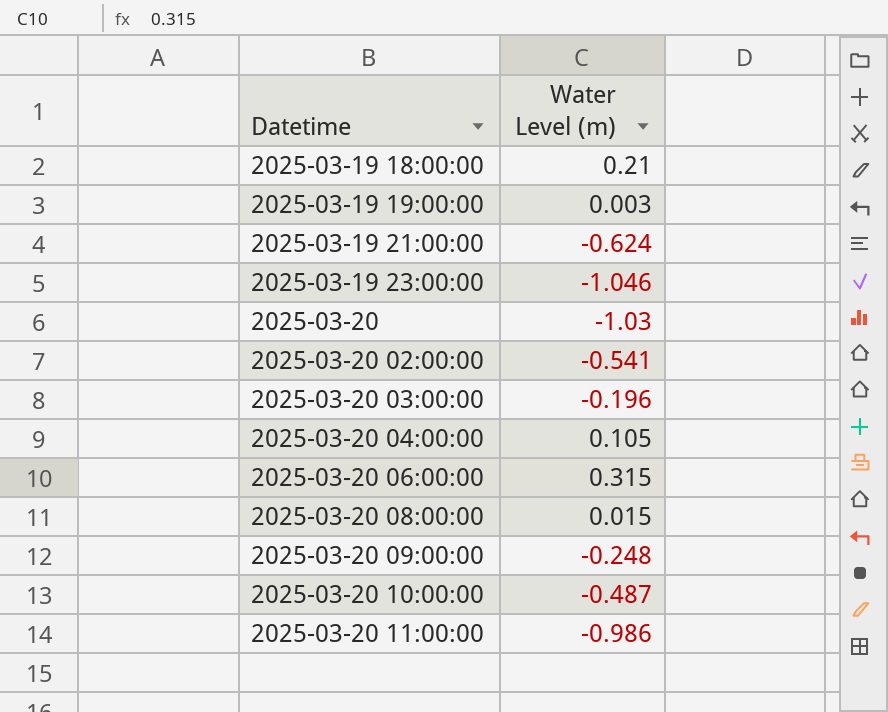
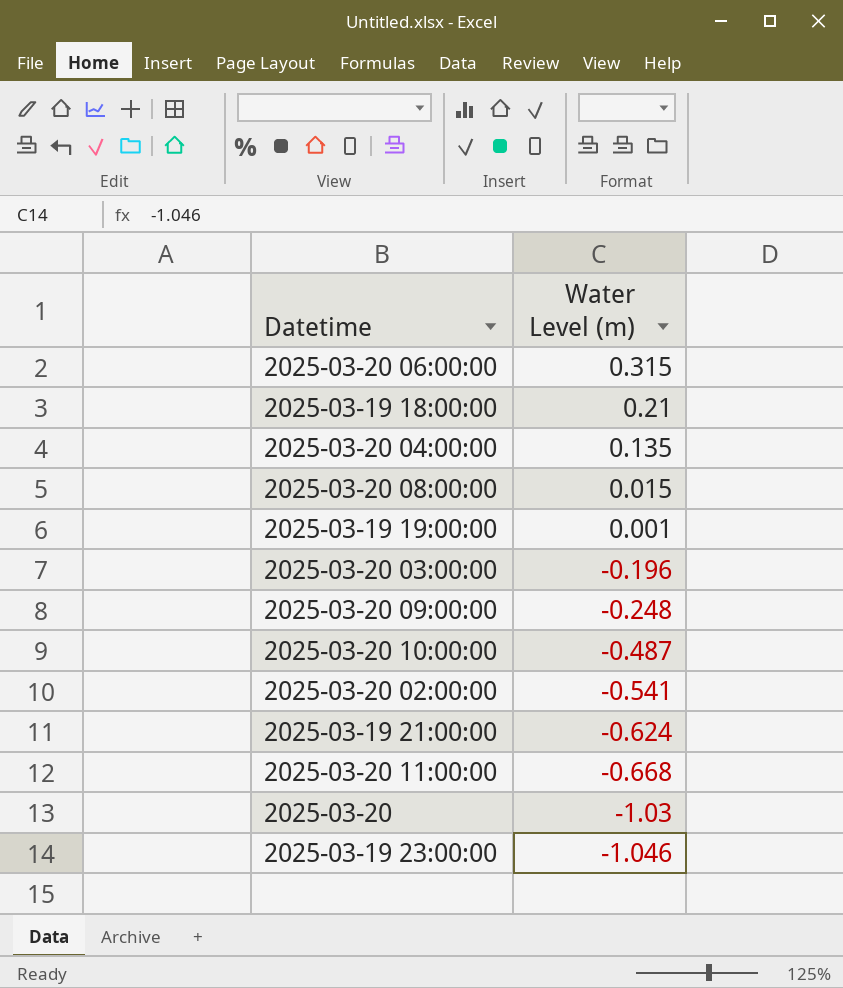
row order: Datetime ascending -> Water Level (m) descending
2025-03-20 04:00:00 | Water Level (m): 0.105 -> 0.135
2025-03-19 19:00:00 | Water Level (m): 0.003 -> 0.001
2025-03-20 11:00:00 | Water Level (m): -0.986 -> -0.668

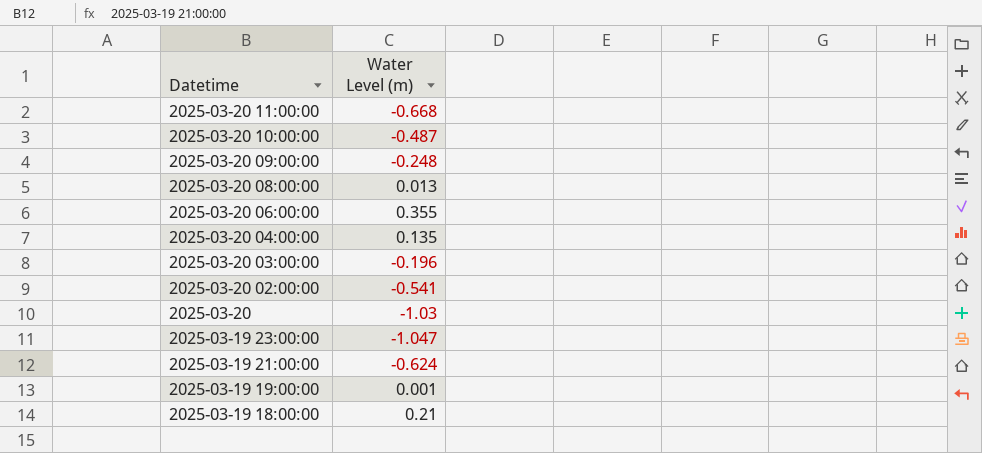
row order: Water Level (m) descending -> Datetime descending
2025-03-20 08:00:00 | Water Level (m): 0.015 -> 0.013
2025-03-20 06:00:00 | Water Level (m): 0.315 -> 0.355
2025-03-19 23:00:00 | Water Level (m): -1.046 -> -1.047

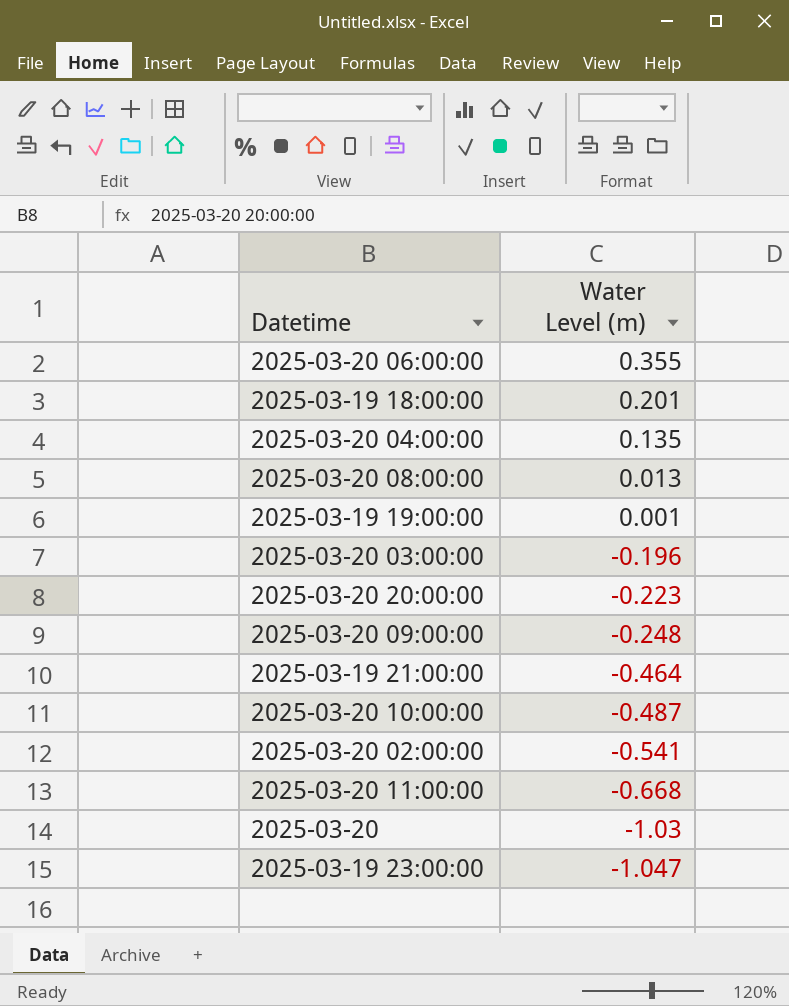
row order: Datetime descending -> Water Level (m) descending
2025-03-19 18:00:00 | Water Level (m): 0.21 -> 0.201
row 2025-03-20 20:00:00: none -> -0.223
2025-03-19 21:00:00 | Water Level (m): -0.624 -> -0.464

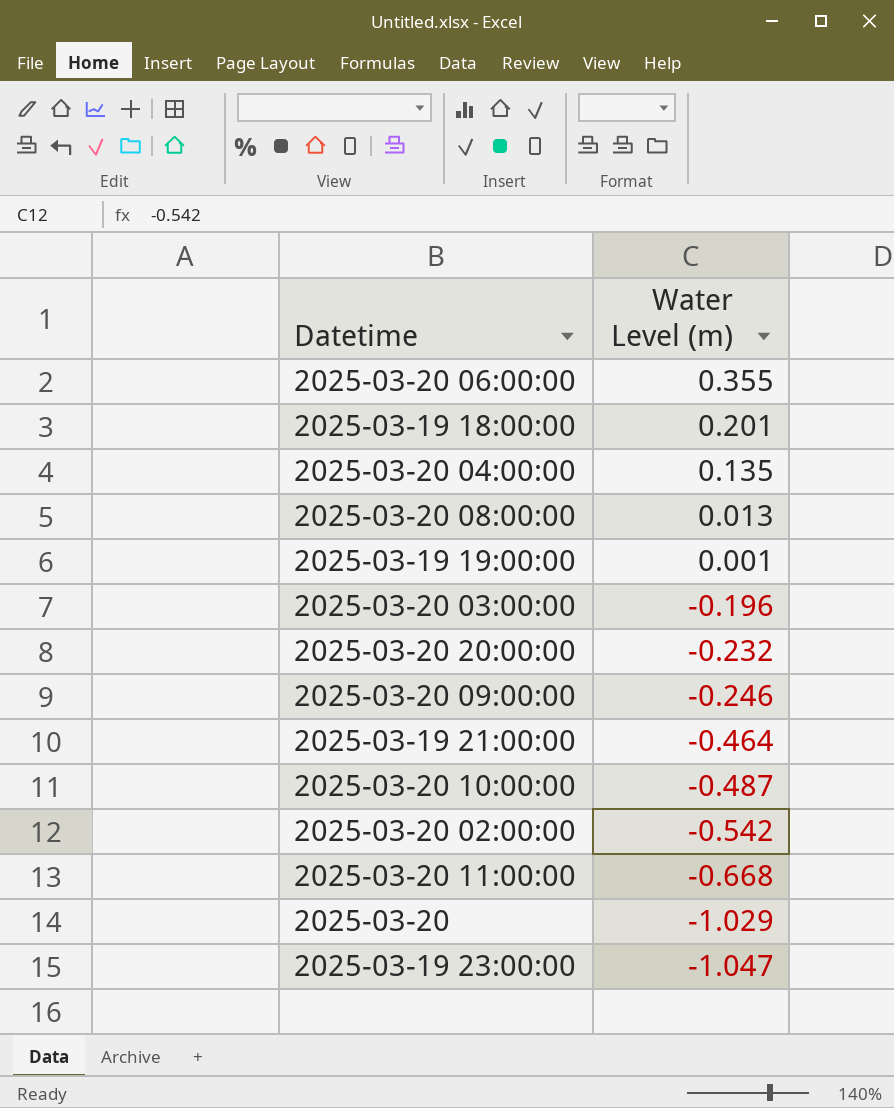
2025-03-20 20:00:00 | Water Level (m): -0.223 -> -0.232
2025-03-20 09:00:00 | Water Level (m): -0.248 -> -0.246
2025-03-20 02:00:00 | Water Level (m): -0.541 -> -0.542
2025-03-20 | Water Level (m): -1.03 -> -1.029

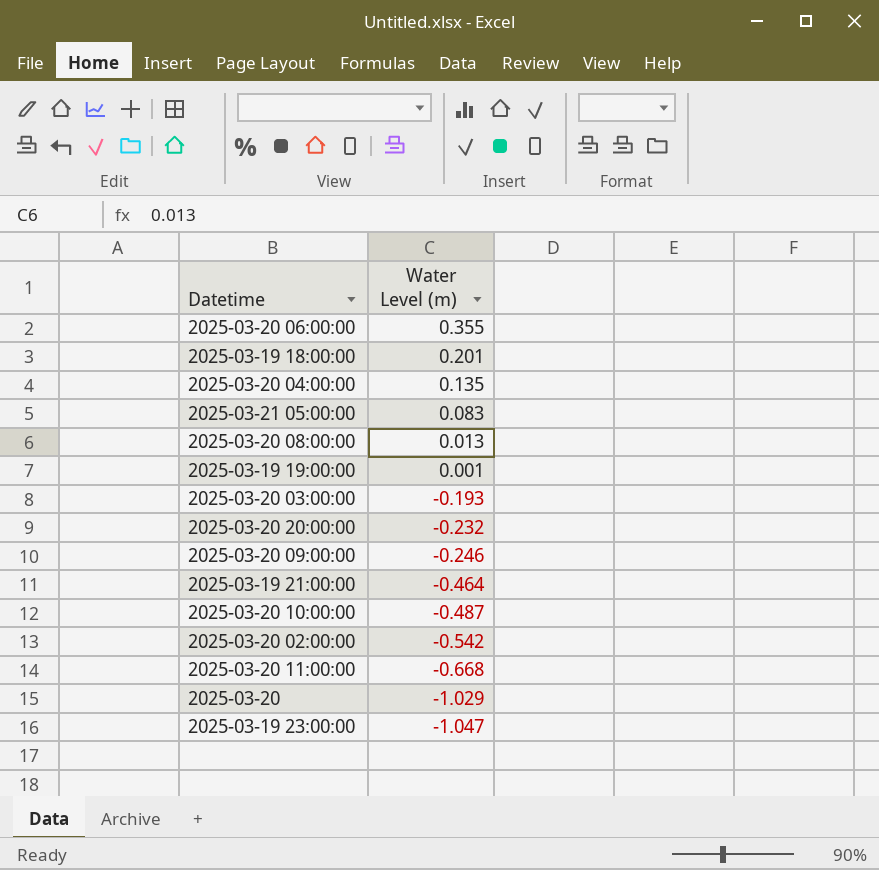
row 2025-03-21 05:00:00: none -> 0.083
2025-03-20 03:00:00 | Water Level (m): -0.196 -> -0.193

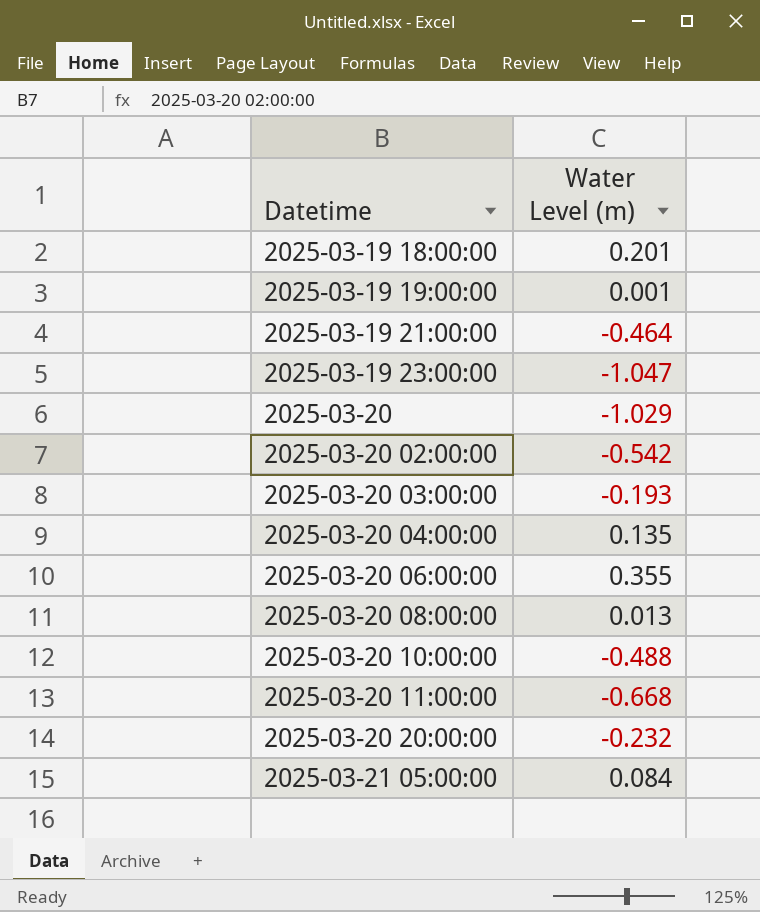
row order: Water Level (m) descending -> Datetime ascending
row 2025-03-20 09:00:00: -0.246 -> none
2025-03-20 10:00:00 | Water Level (m): -0.487 -> -0.488
2025-03-21 05:00:00 | Water Level (m): 0.083 -> 0.084

